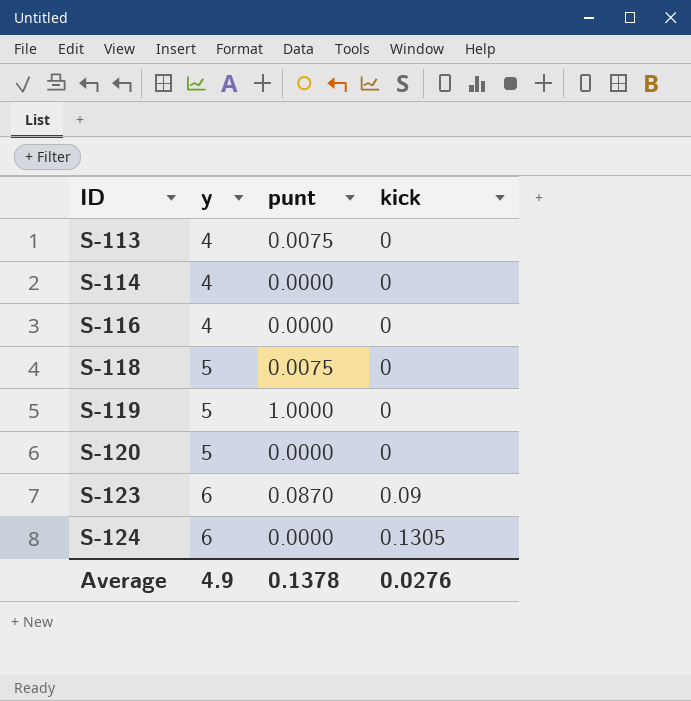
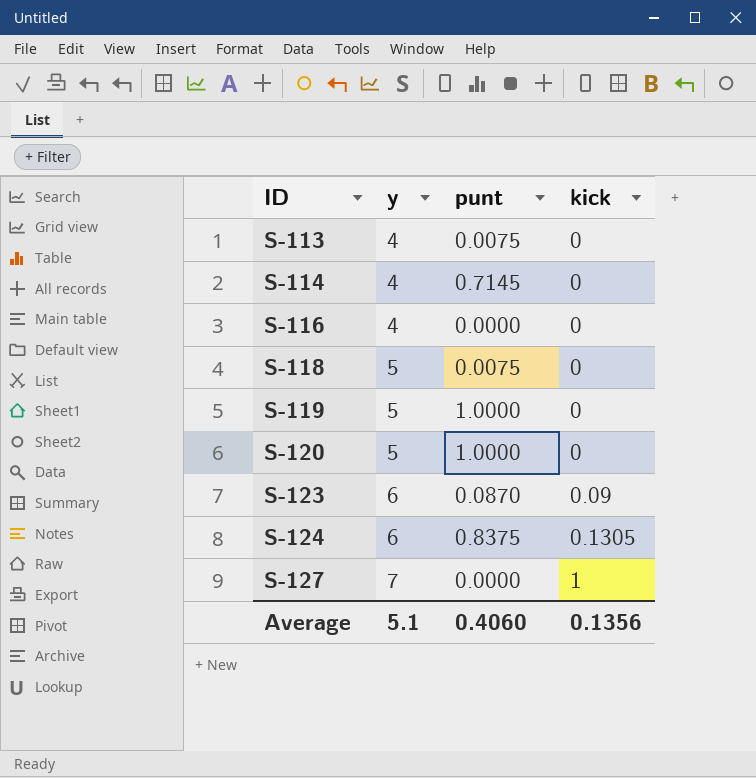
S-114 | punt: 0.0000 -> 0.7145
S-120 | punt: 0.0000 -> 1.0000
S-124 | punt: 0.0000 -> 0.8375
row S-127: none -> 7 | 0.0000 | 1
Average | y: 4.9 -> 5.1
Average | punt: 0.1378 -> 0.4060
Average | kick: 0.0276 -> 0.1356

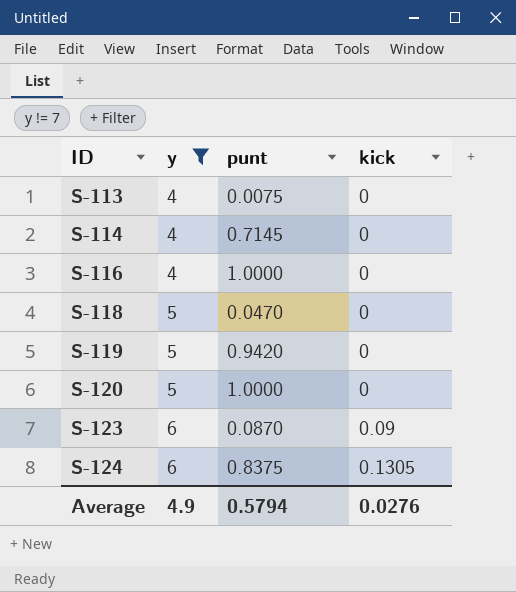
filter: none -> y != 7
S-116 | punt: 0.0000 -> 1.0000
S-118 | punt: 0.0075 -> 0.0470
S-119 | punt: 1.0000 -> 0.9420
Average | y: 5.1 -> 4.9
Average | punt: 0.4060 -> 0.5794
Average | kick: 0.1356 -> 0.0276

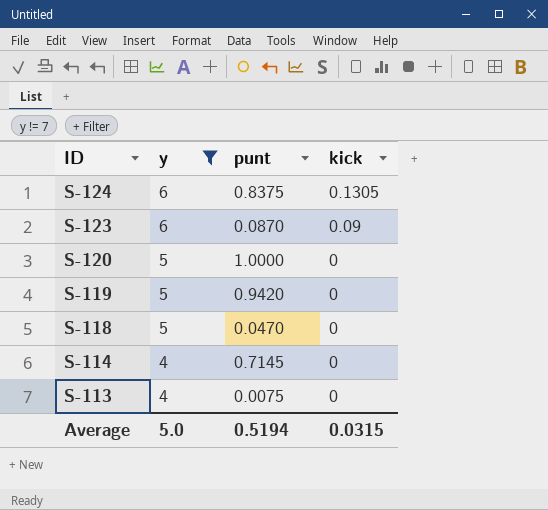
row order: ID ascending -> ID descending
row S-116: 4 | 1.0000 | 0 -> none
Average | y: 4.9 -> 5.0
Average | punt: 0.5794 -> 0.5194
Average | kick: 0.0276 -> 0.0315

